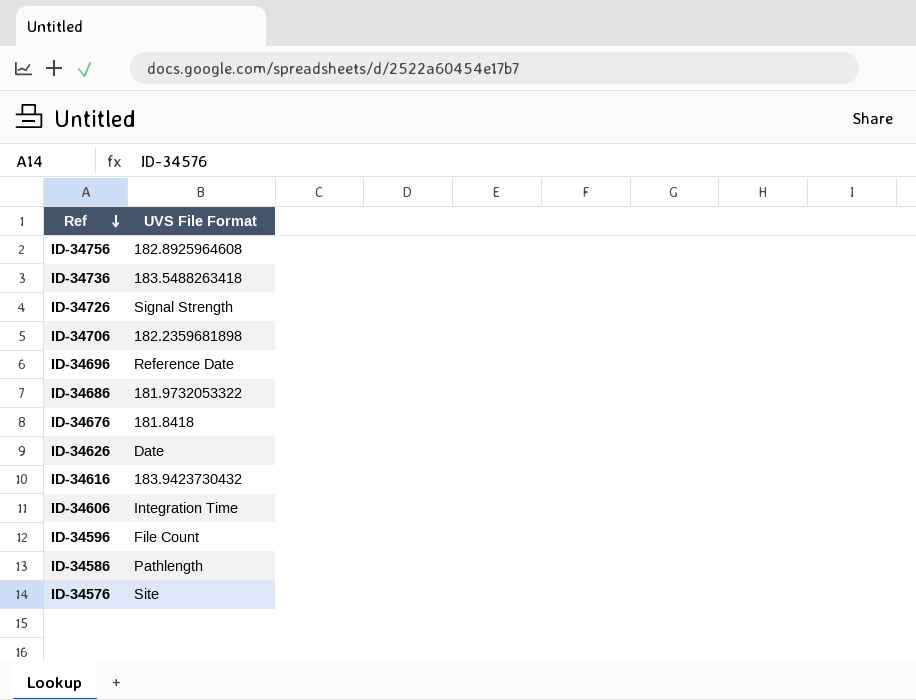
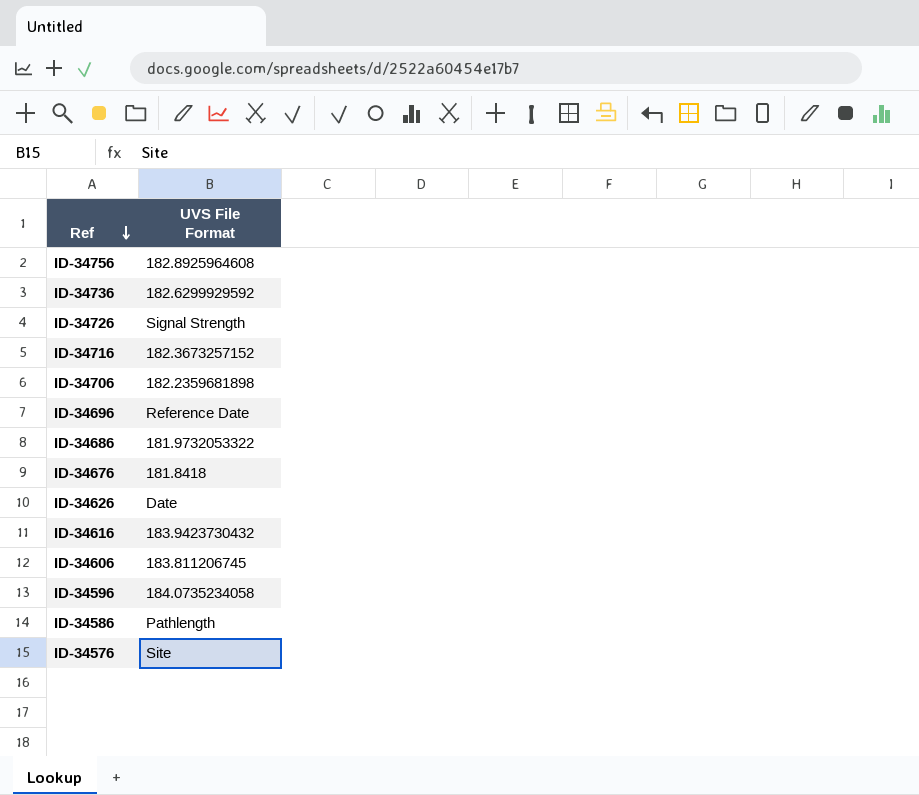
ID-34736 | UVS File Format: 183.5488263418 -> 182.6299929592
row ID-34716: none -> 182.3673257152
ID-34606 | UVS File Format: Integration Time -> 183.811206745
ID-34596 | UVS File Format: File Count -> 184.0735234058

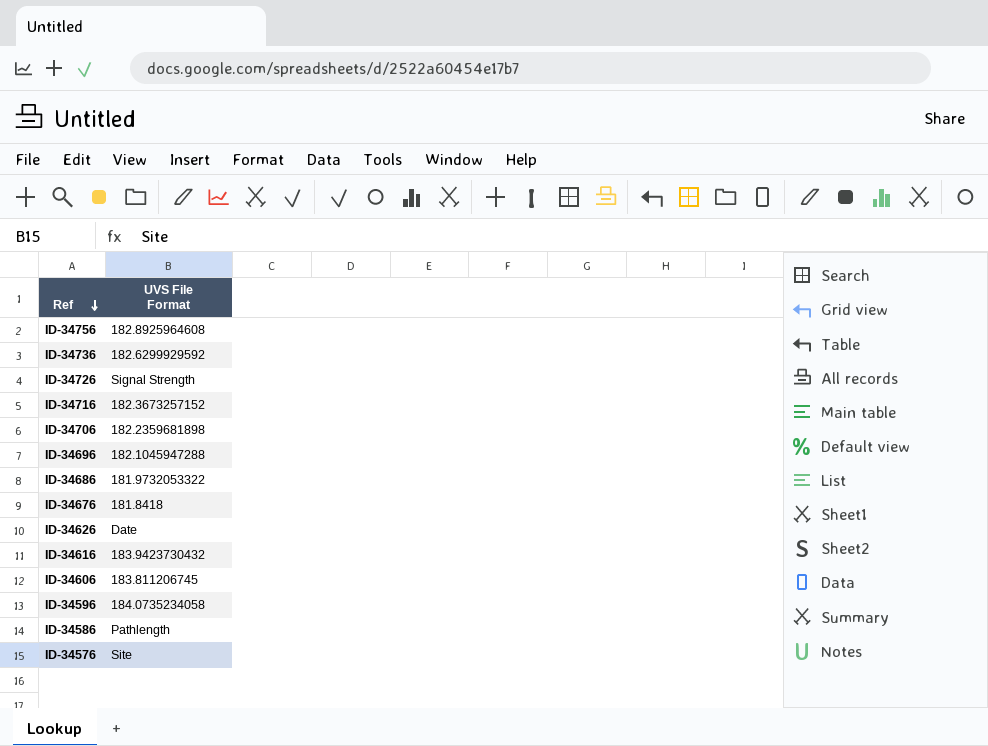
ID-34696 | UVS File Format: Reference Date -> 182.1045947288

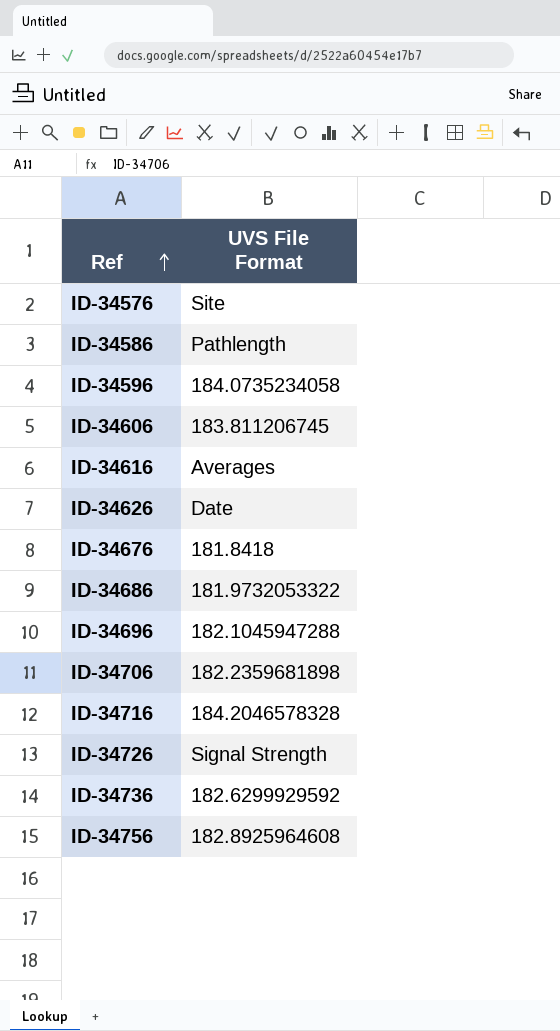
row order: Ref descending -> Ref ascending
ID-34616 | UVS File Format: 183.9423730432 -> Averages
ID-34716 | UVS File Format: 182.3673257152 -> 184.2046578328

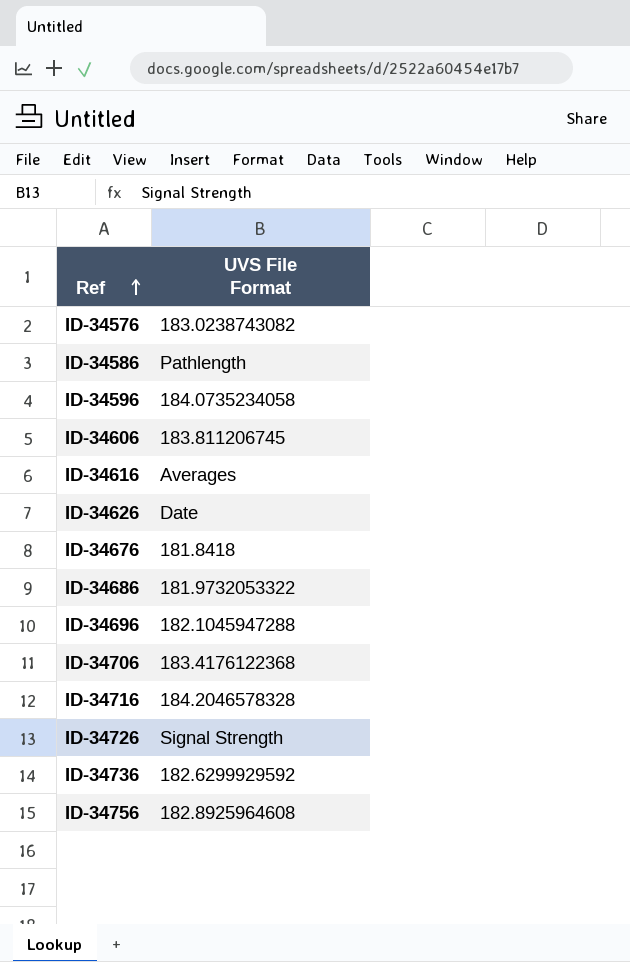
ID-34576 | UVS File Format: Site -> 183.0238743082
ID-34706 | UVS File Format: 182.2359681898 -> 183.4176122368

